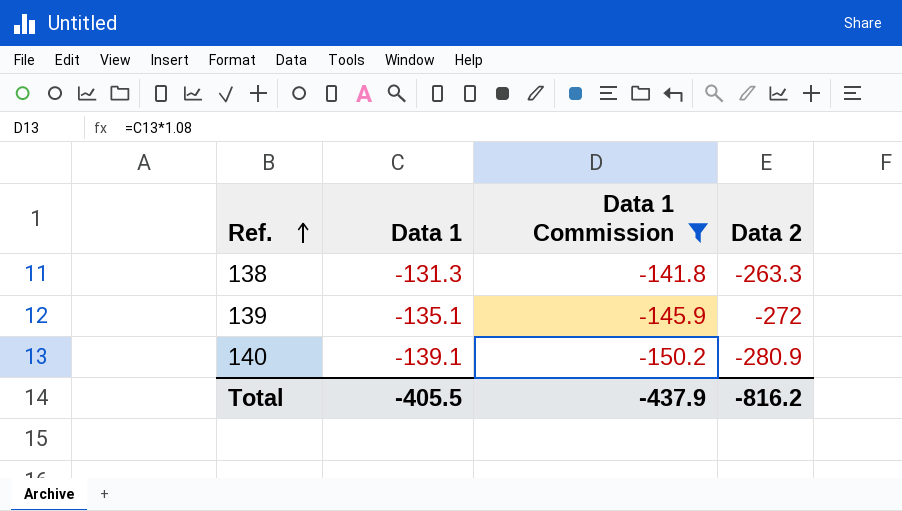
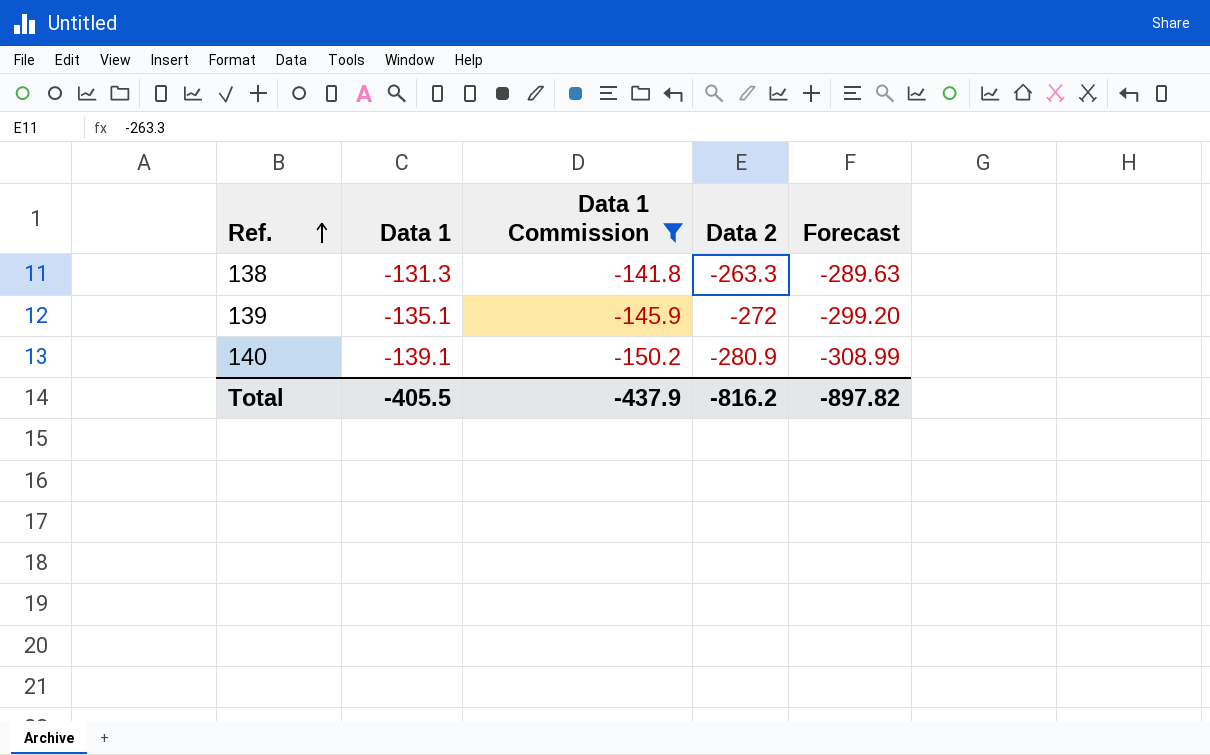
column Forecast | formula: none -> [Data 2] * 1.1

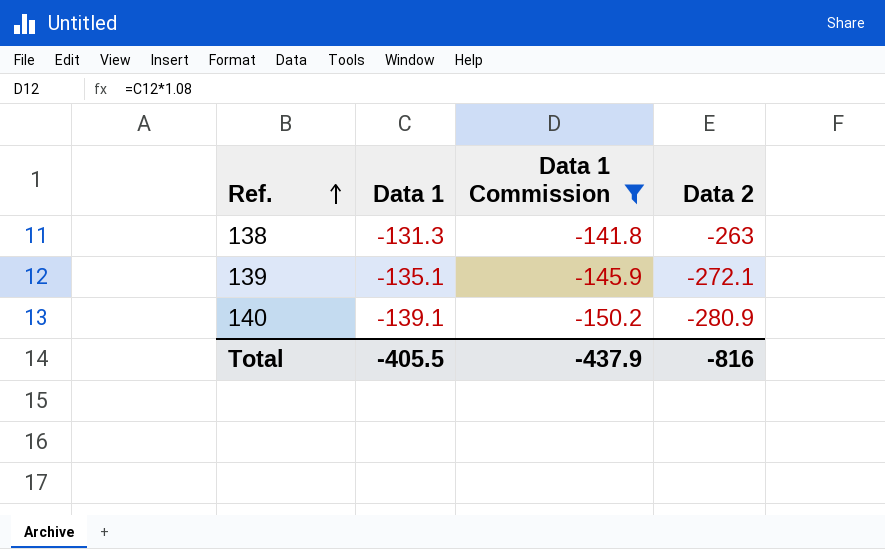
column Forecast | formula: [Data 2] * 1.1 -> none
138 | Data 2: -263.3 -> -263
139 | Data 2: -272 -> -272.1
Total | Data 2: -816.2 -> -816

